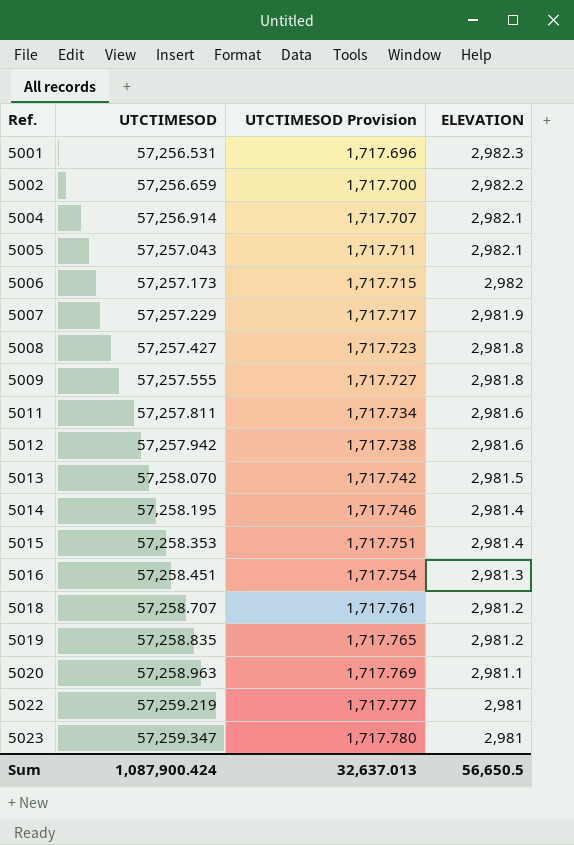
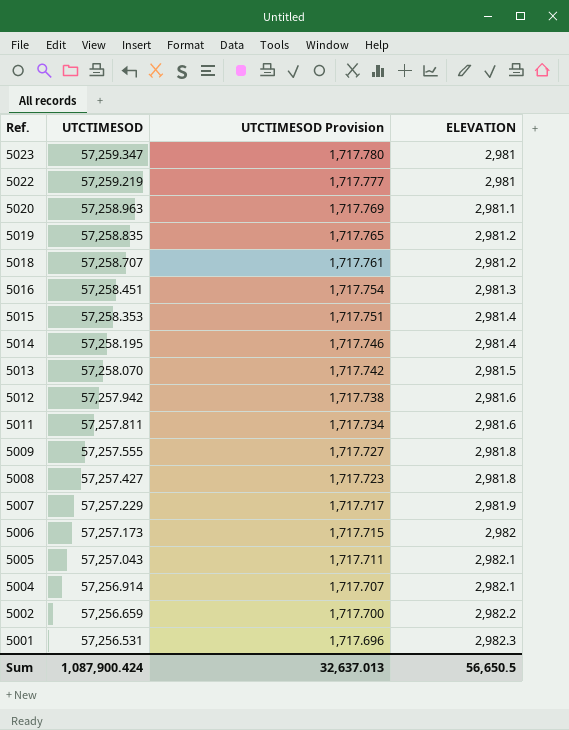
row order: Ref. ascending -> Ref. descending

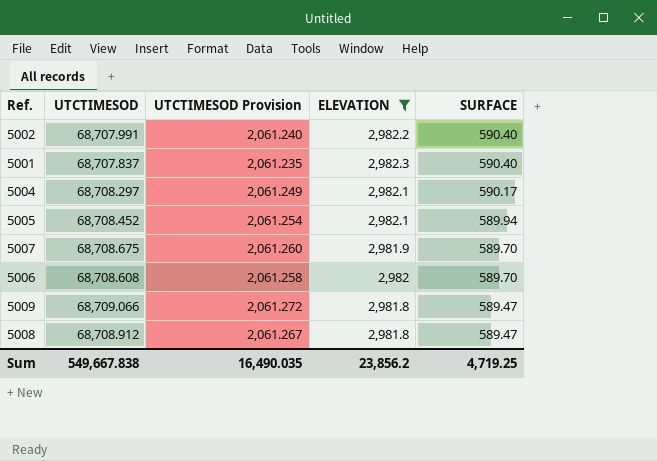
filter: none -> ELEVATION >= 2,981.8
row order: Ref. descending -> SURFACE descending
column SURFACE | position: none -> 5
5002 | UTCTIMESOD: 57,256.659 -> 68,707.991
5002 | UTCTIMESOD Provision: 1,717.700 -> 2,061.240
5001 | UTCTIMESOD: 57,256.531 -> 68,707.837
5001 | UTCTIMESOD Provision: 1,717.696 -> 2,061.235
5004 | UTCTIMESOD: 57,256.914 -> 68,708.297
5004 | UTCTIMESOD Provision: 1,717.707 -> 2,061.249
5005 | UTCTIMESOD: 57,257.043 -> 68,708.452
5005 | UTCTIMESOD Provision: 1,717.711 -> 2,061.254
5007 | UTCTIMESOD: 57,257.229 -> 68,708.675
5007 | UTCTIMESOD Provision: 1,717.717 -> 2,061.260
5006 | UTCTIMESOD: 57,257.173 -> 68,708.608
5006 | UTCTIMESOD Provision: 1,717.715 -> 2,061.258
5009 | UTCTIMESOD: 57,257.555 -> 68,709.066
5009 | UTCTIMESOD Provision: 1,717.727 -> 2,061.272
5008 | UTCTIMESOD: 57,257.427 -> 68,708.912
5008 | UTCTIMESOD Provision: 1,717.723 -> 2,061.267
Sum | UTCTIMESOD: 1,087,900.424 -> 549,667.838
Sum | UTCTIMESOD Provision: 32,637.013 -> 16,490.035
Sum | ELEVATION: 56,650.5 -> 23,856.2

